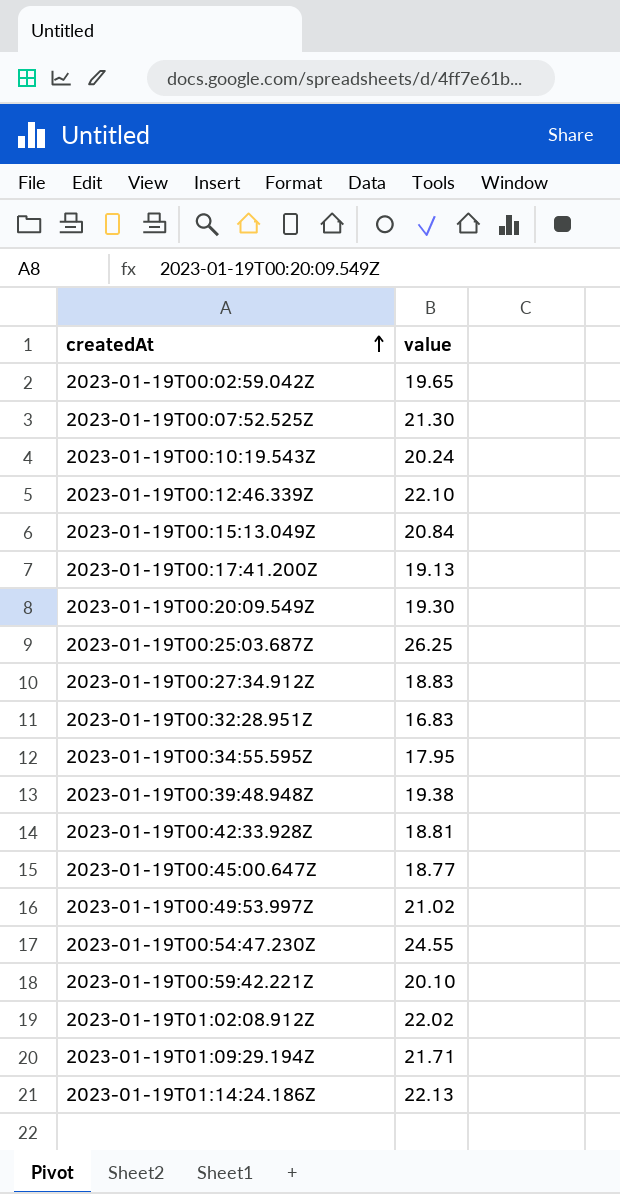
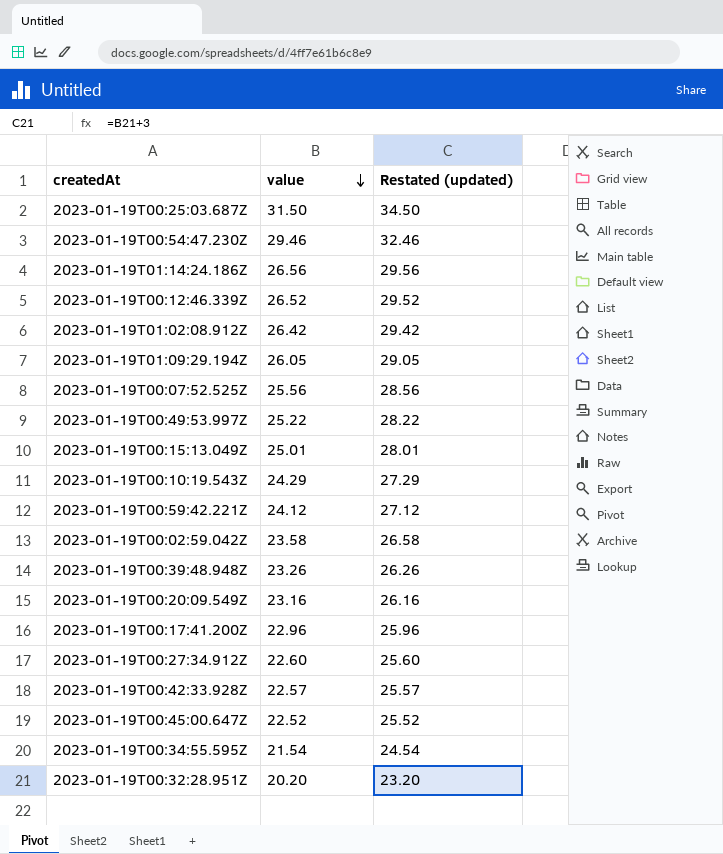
row order: createdAt ascending -> value descending
column Restated (updated) | formula: none -> [value] + 3
2023-01-19T00:25:03.687Z | value: 26.25 -> 31.50
2023-01-19T00:54:47.230Z | value: 24.55 -> 29.46
2023-01-19T01:14:24.186Z | value: 22.13 -> 26.56
2023-01-19T00:12:46.339Z | value: 22.10 -> 26.52
2023-01-19T01:02:08.912Z | value: 22.02 -> 26.42
2023-01-19T01:09:29.194Z | value: 21.71 -> 26.05
2023-01-19T00:07:52.525Z | value: 21.30 -> 25.56
2023-01-19T00:49:53.997Z | value: 21.02 -> 25.22
2023-01-19T00:15:13.049Z | value: 20.84 -> 25.01
2023-01-19T00:10:19.543Z | value: 20.24 -> 24.29
2023-01-19T00:59:42.221Z | value: 20.10 -> 24.12
2023-01-19T00:02:59.042Z | value: 19.65 -> 23.58
2023-01-19T00:39:48.948Z | value: 19.38 -> 23.26
2023-01-19T00:20:09.549Z | value: 19.30 -> 23.16
2023-01-19T00:17:41.200Z | value: 19.13 -> 22.96
2023-01-19T00:27:34.912Z | value: 18.83 -> 22.60
2023-01-19T00:42:33.928Z | value: 18.81 -> 22.57
2023-01-19T00:45:00.647Z | value: 18.77 -> 22.52
2023-01-19T00:34:55.595Z | value: 17.95 -> 21.54
2023-01-19T00:32:28.951Z | value: 16.83 -> 20.20

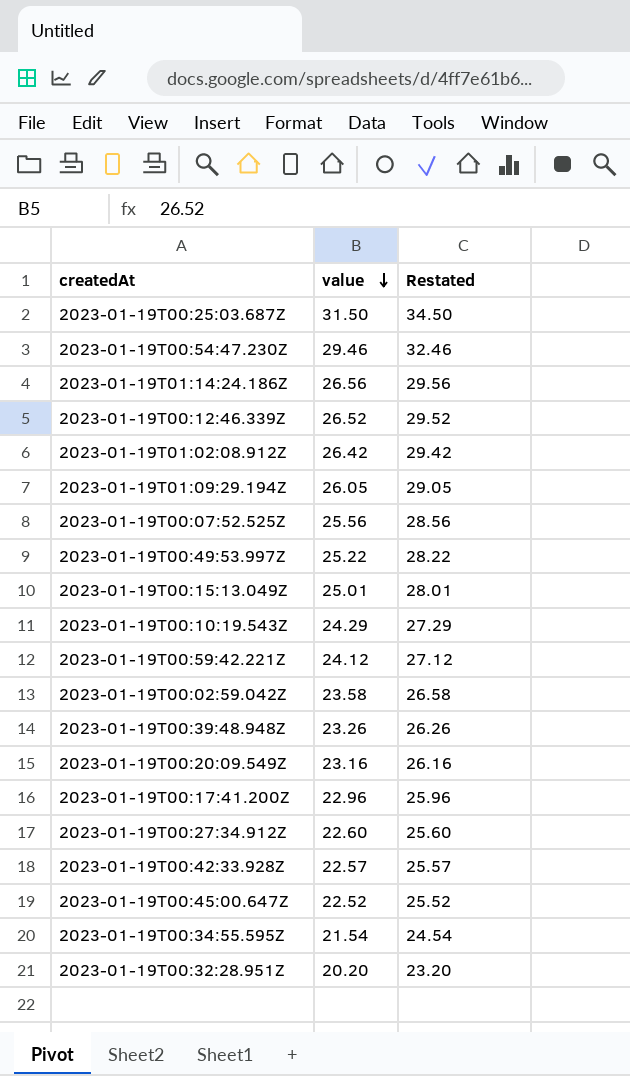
column name: Restated (updated) -> Restated

